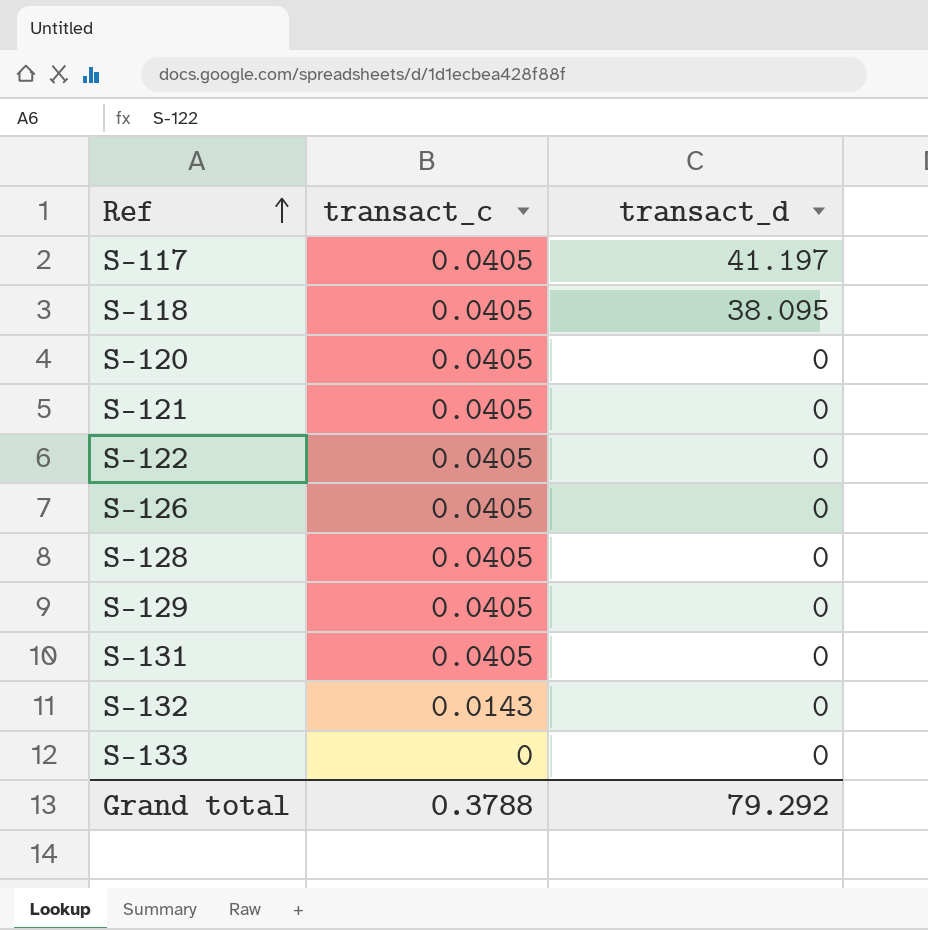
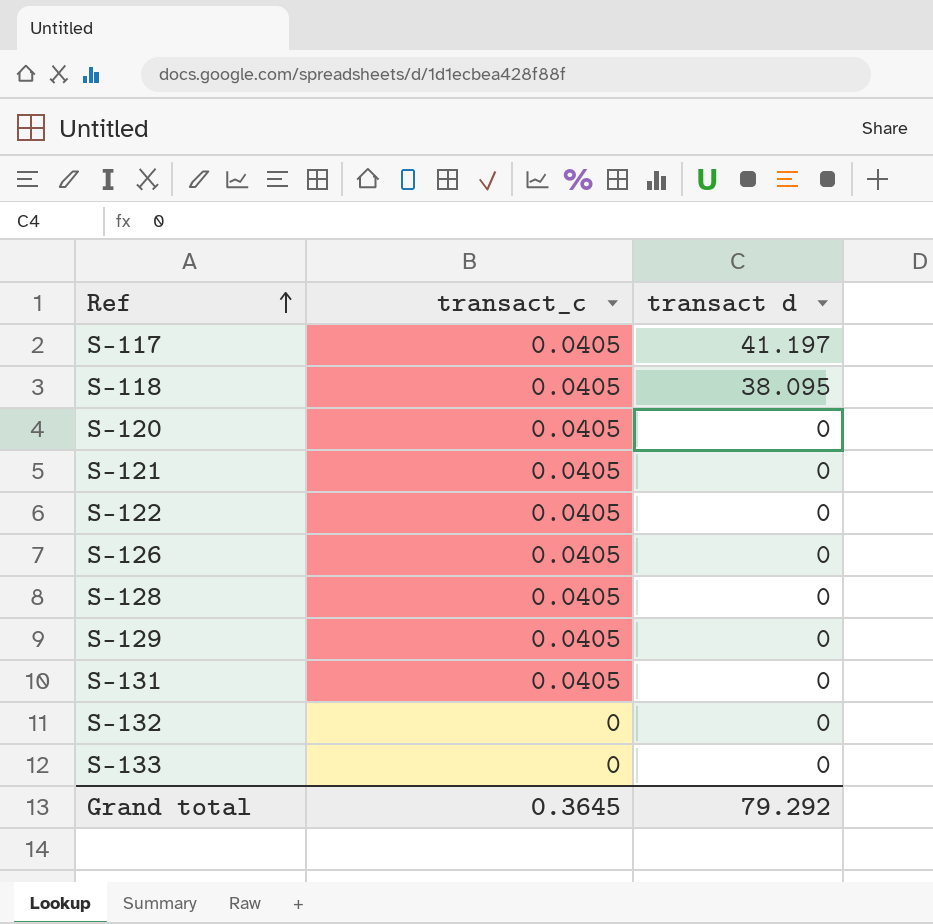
column name: transact_d -> transact d
S-132 | transact_c: 0.0143 -> 0
Grand total | transact_c: 0.3788 -> 0.3645

